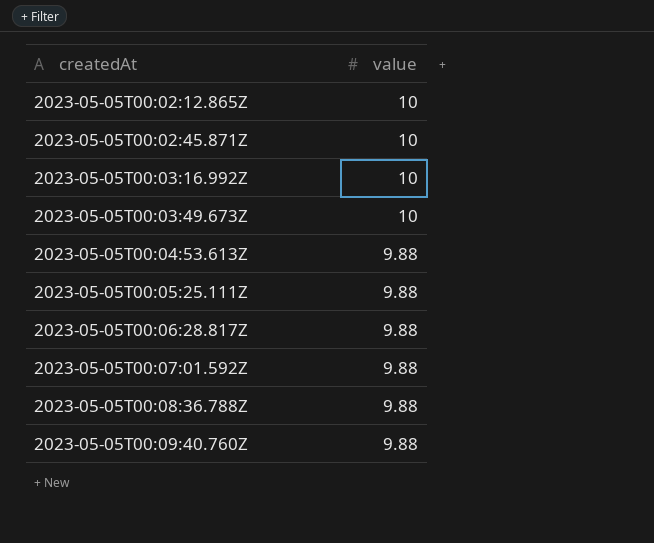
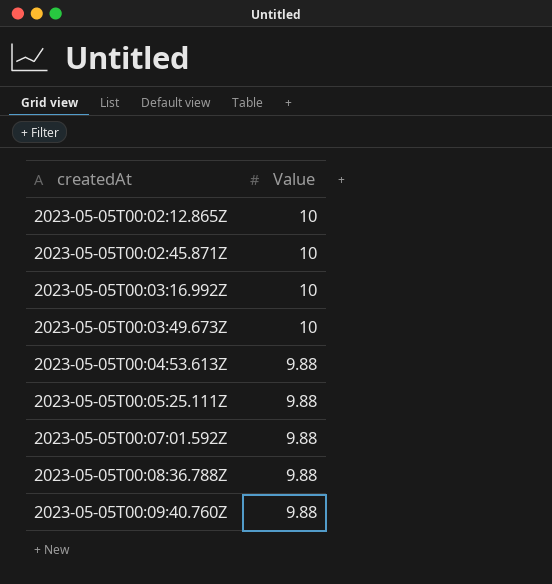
column name: value -> Value
row 2023-05-05T00:06:28.817Z: 9.88 -> none

